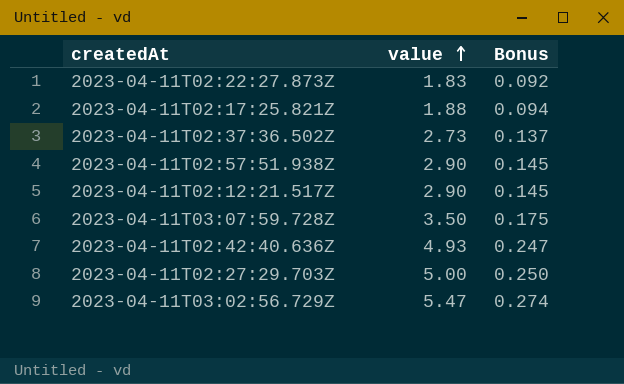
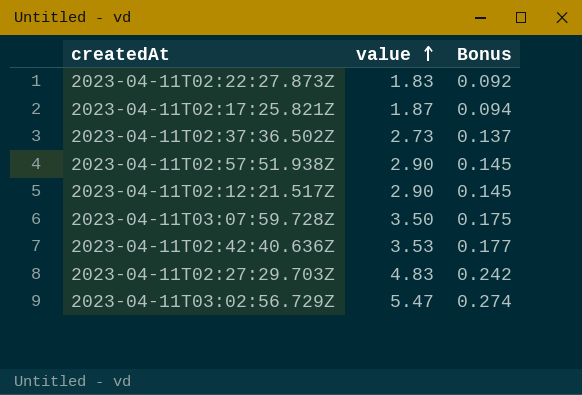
2023-04-11T02:17:25.821Z | value: 1.88 -> 1.87
2023-04-11T02:42:40.636Z | value: 4.93 -> 3.53
2023-04-11T02:42:40.636Z | Bonus: 0.247 -> 0.177
2023-04-11T02:27:29.703Z | value: 5.00 -> 4.83
2023-04-11T02:27:29.703Z | Bonus: 0.250 -> 0.242

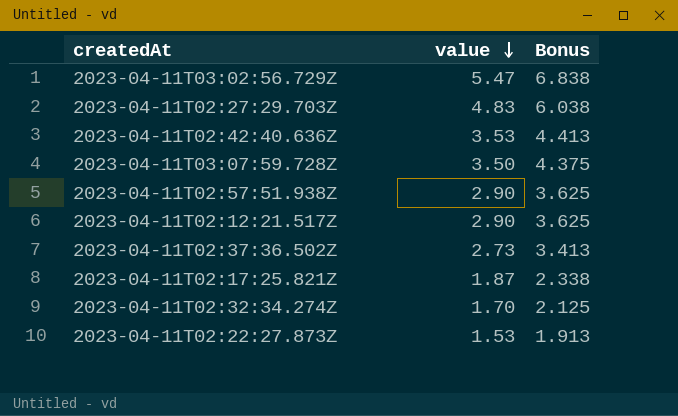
row order: value ascending -> value descending
column Bonus | formula: [value] * 0.05 -> [value] * 1.25
row 2023-04-11T02:32:34.274Z: none -> 1.70 | 2.125
2023-04-11T02:22:27.873Z | value: 1.83 -> 1.53

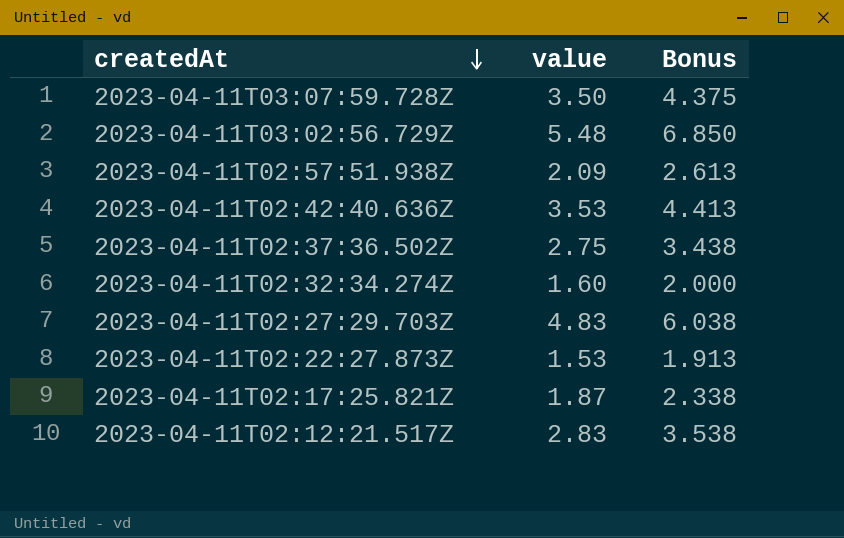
row order: value descending -> createdAt descending
2023-04-11T03:02:56.729Z | value: 5.47 -> 5.48
2023-04-11T03:02:56.729Z | Bonus: 6.838 -> 6.850
2023-04-11T02:57:51.938Z | value: 2.90 -> 2.09
2023-04-11T02:57:51.938Z | Bonus: 3.625 -> 2.613
2023-04-11T02:37:36.502Z | value: 2.73 -> 2.75
2023-04-11T02:37:36.502Z | Bonus: 3.413 -> 3.438
2023-04-11T02:32:34.274Z | value: 1.70 -> 1.60
2023-04-11T02:32:34.274Z | Bonus: 2.125 -> 2.000
2023-04-11T02:12:21.517Z | value: 2.90 -> 2.83
2023-04-11T02:12:21.517Z | Bonus: 3.625 -> 3.538

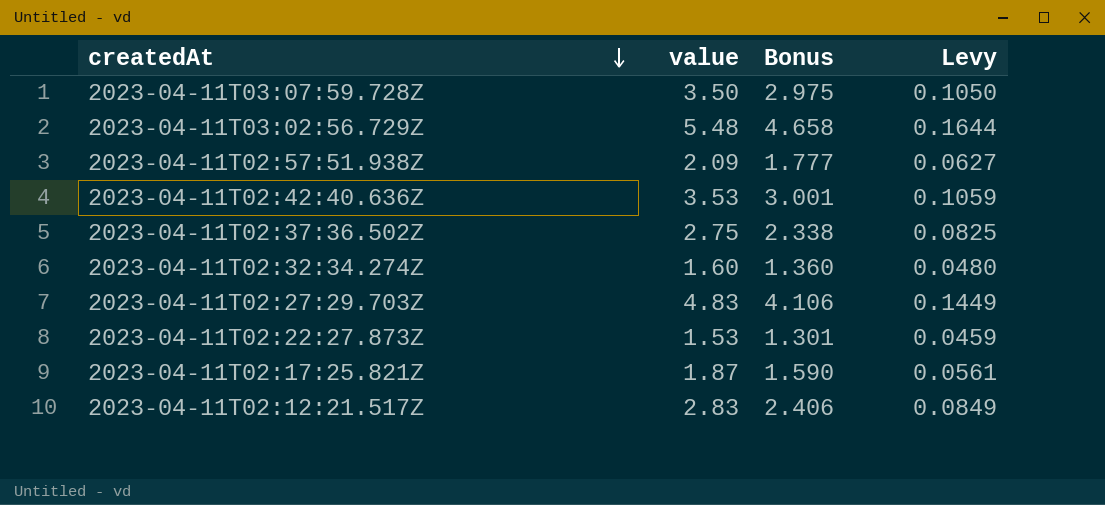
column Bonus | formula: [value] * 1.25 -> [value] * 0.85
column Levy | formula: none -> [value] * 0.03

